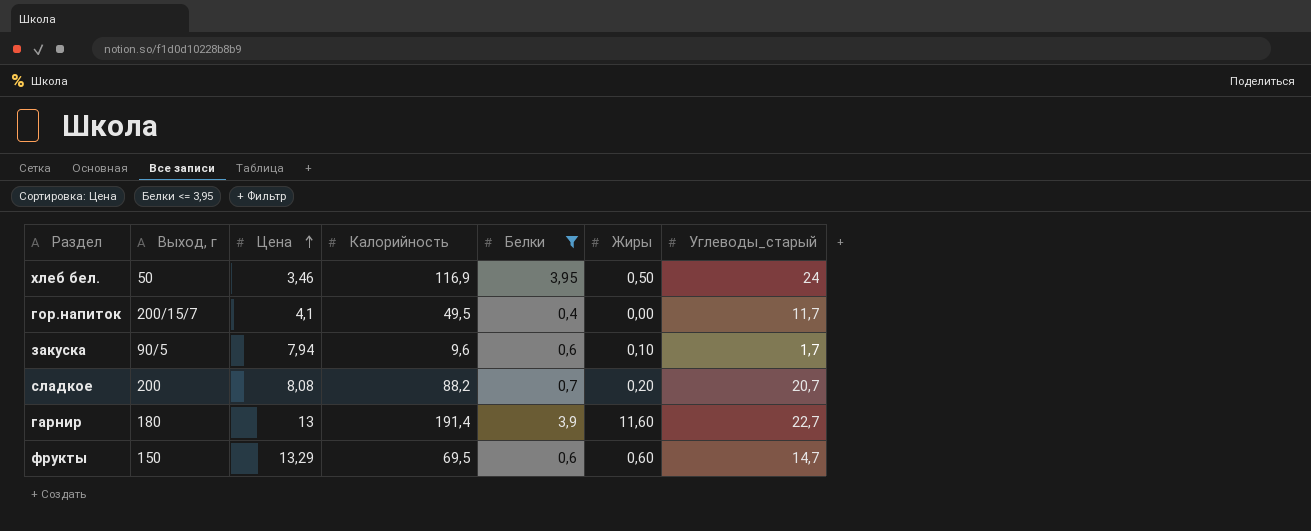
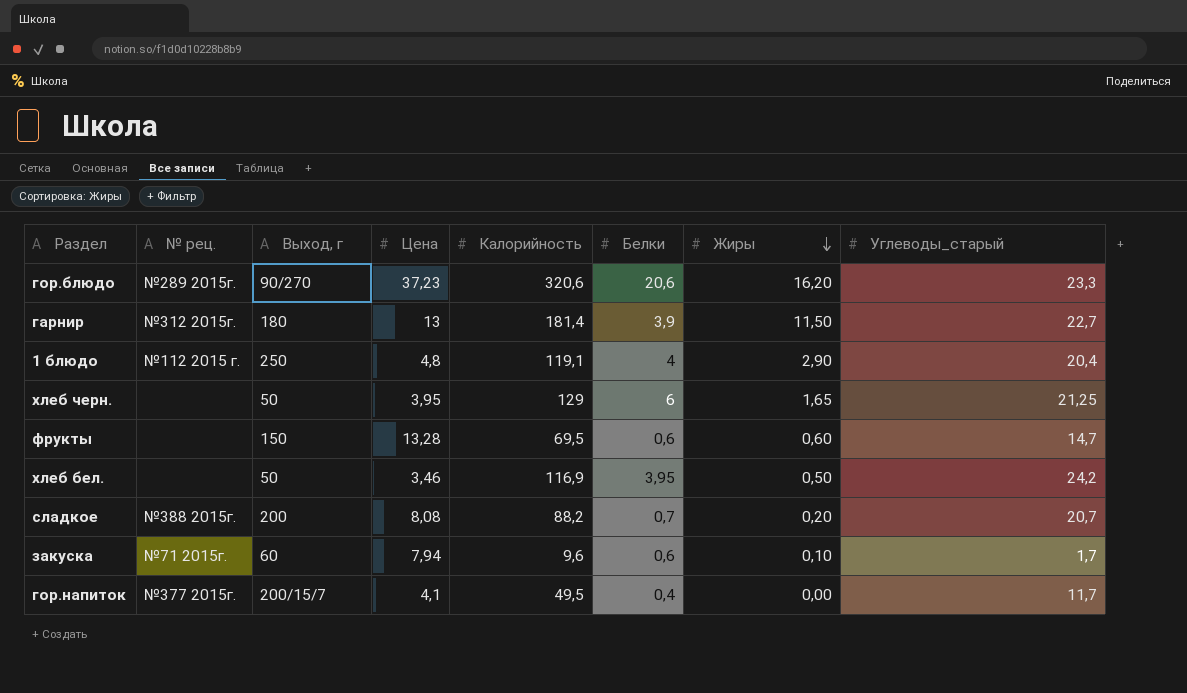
filter: Белки <= 3,95 -> none
row order: Цена ascending -> Жиры descending
column № рец. | position: none -> 2
гарнир | Калорийность: 191,4 -> 181,4
гарнир | Жиры: 11,60 -> 11,50
фрукты | Цена: 13,29 -> 13,28
хлеб бел. | Углеводы_старый: 24 -> 24,2
закуска | Выход, г: 90/5 -> 60

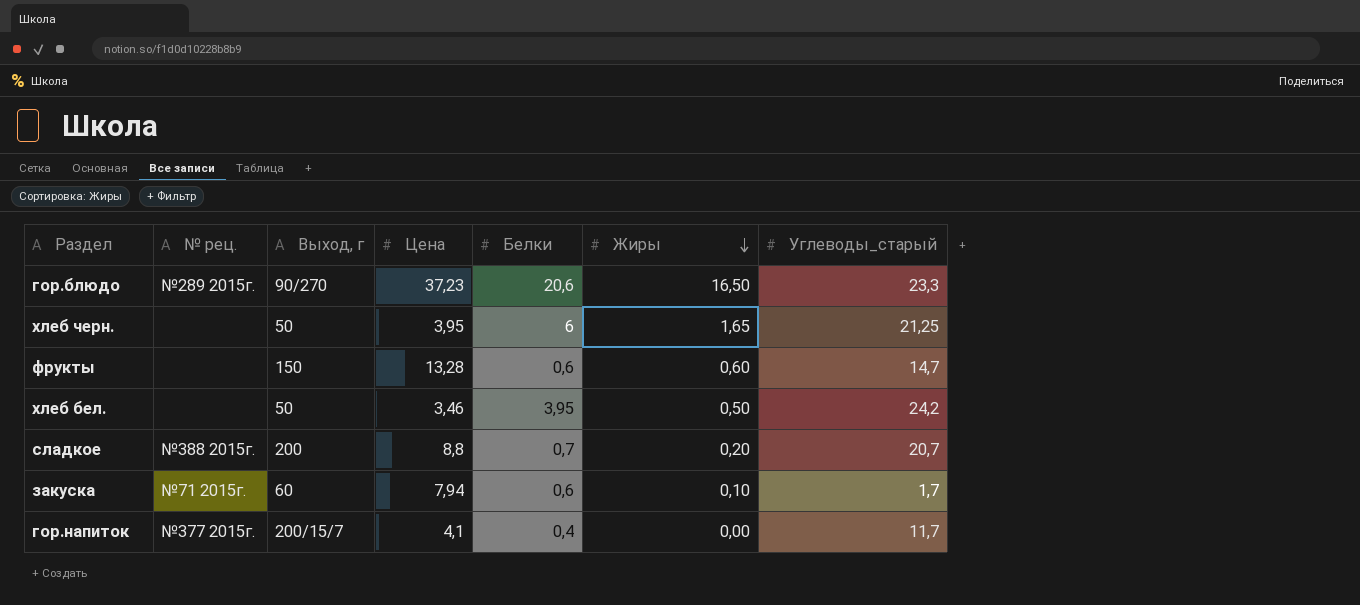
column Калорийность | position: 5 -> none
row гарнир: №312 2015г. | 180 | 13 | 181,4 | 3,9 | 11,50 | 22,7 -> none
row 1 блюдо: №112 2015 г. | 250 | 4,8 | 119,1 | 4 | 2,90 | 20,4 -> none
гор.блюдо | Жиры: 16,20 -> 16,50
сладкое | Цена: 8,08 -> 8,8

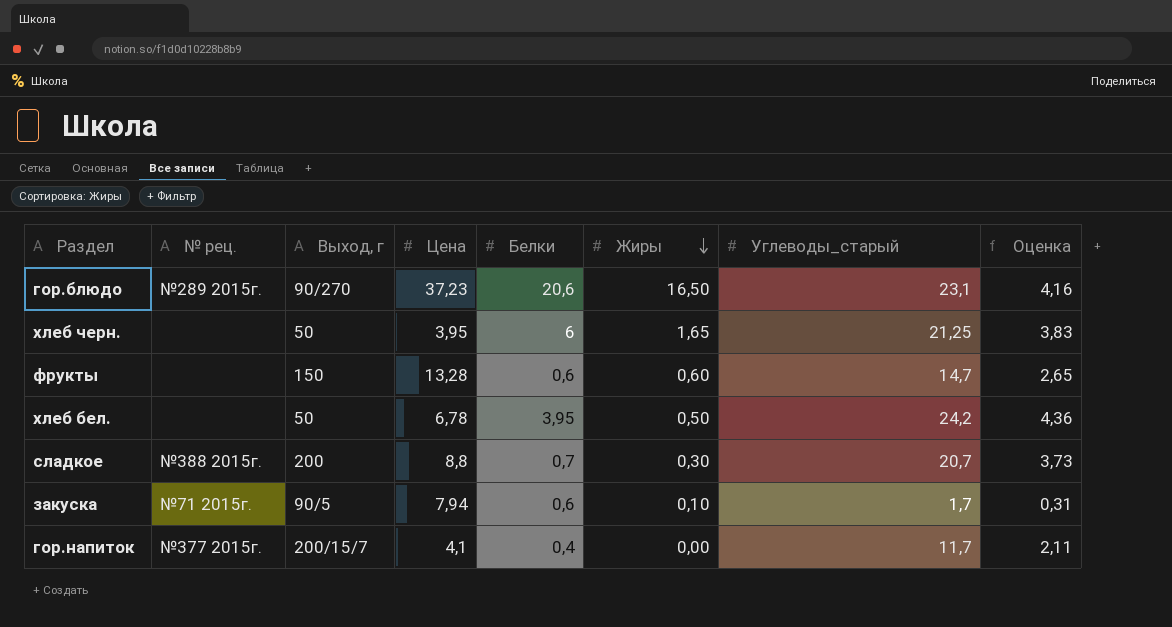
column Оценка | formula: none -> [Углеводы_старый] * 0,18
гор.блюдо | Углеводы_старый: 23,3 -> 23,1
хлеб бел. | Цена: 3,46 -> 6,78
сладкое | Жиры: 0,20 -> 0,30
закуска | Выход, г: 60 -> 90/5

